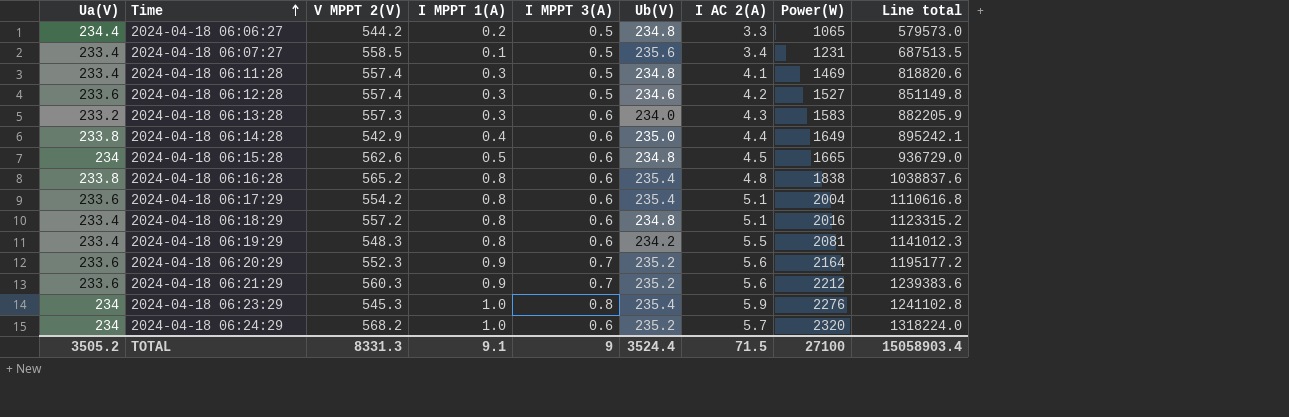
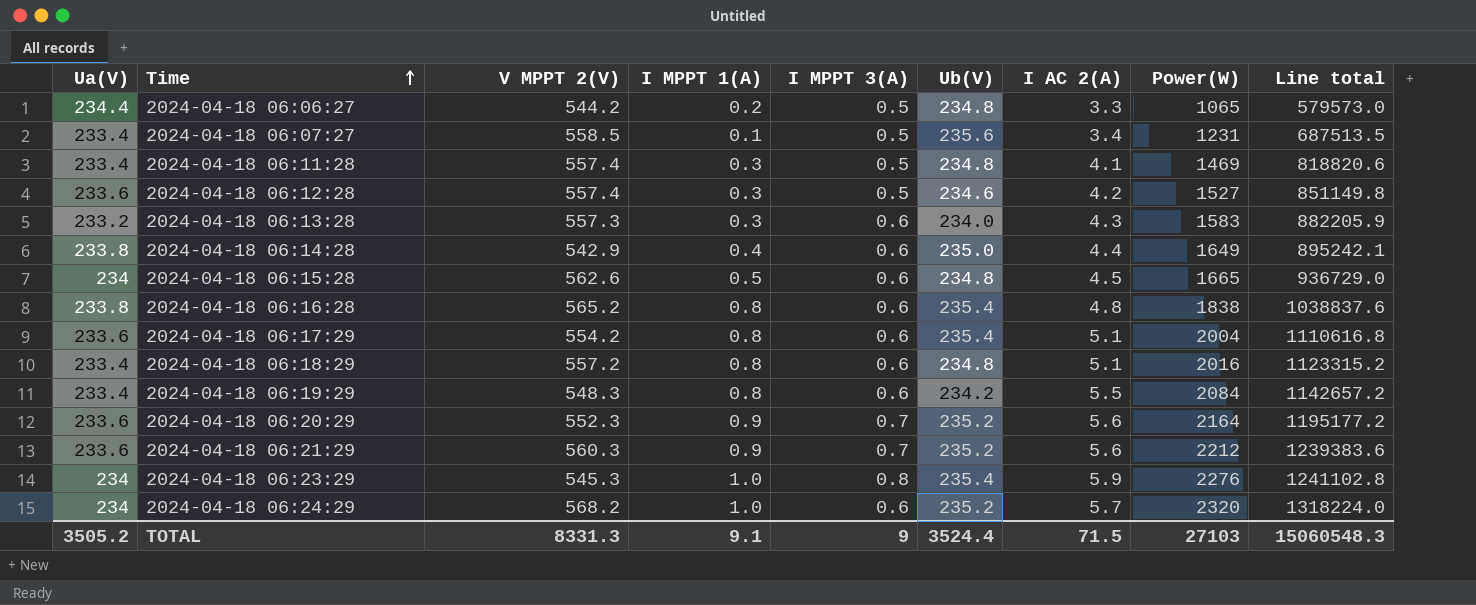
2024-04-18 06:19:29 | Power(W): 2081 -> 2084
2024-04-18 06:19:29 | Line total: 1141012.3 -> 1142657.2
TOTAL | Power(W): 27100 -> 27103
TOTAL | Line total: 15058903.4 -> 15060548.3

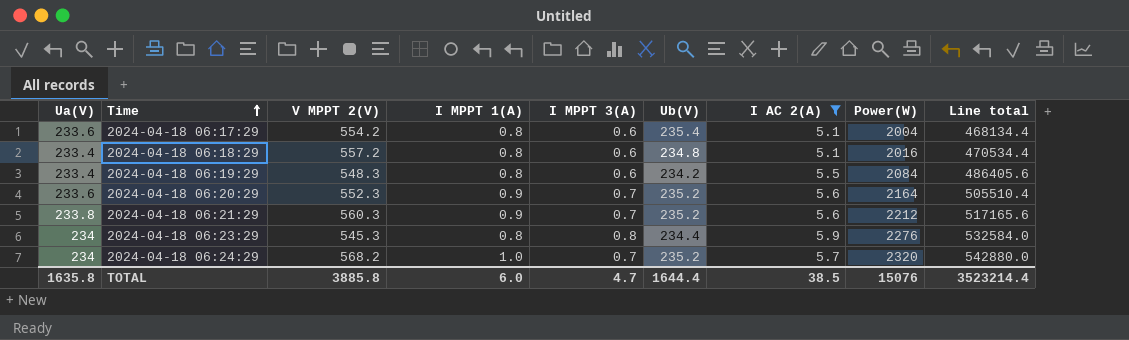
filter: none -> I AC 2(A) >= 5.1
column Line total | formula: [V MPPT 2(V)] * [Power(W)] -> [Ua(V)] * [Power(W)]
2024-04-18 06:21:29 | Ua(V): 233.6 -> 233.8
2024-04-18 06:23:29 | I MPPT 1(A): 1.0 -> 0.8
2024-04-18 06:23:29 | Ub(V): 235.4 -> 234.4
2024-04-18 06:24:29 | I MPPT 3(A): 0.6 -> 0.7
TOTAL | Ua(V): 3505.2 -> 1635.8
TOTAL | V MPPT 2(V): 8331.3 -> 3885.8
TOTAL | I MPPT 1(A): 9.1 -> 6.0
TOTAL | I MPPT 3(A): 9 -> 4.7
TOTAL | Ub(V): 3524.4 -> 1644.4
TOTAL | I AC 2(A): 71.5 -> 38.5
TOTAL | Power(W): 27103 -> 15076
TOTAL | Line total: 15060548.3 -> 3523214.4

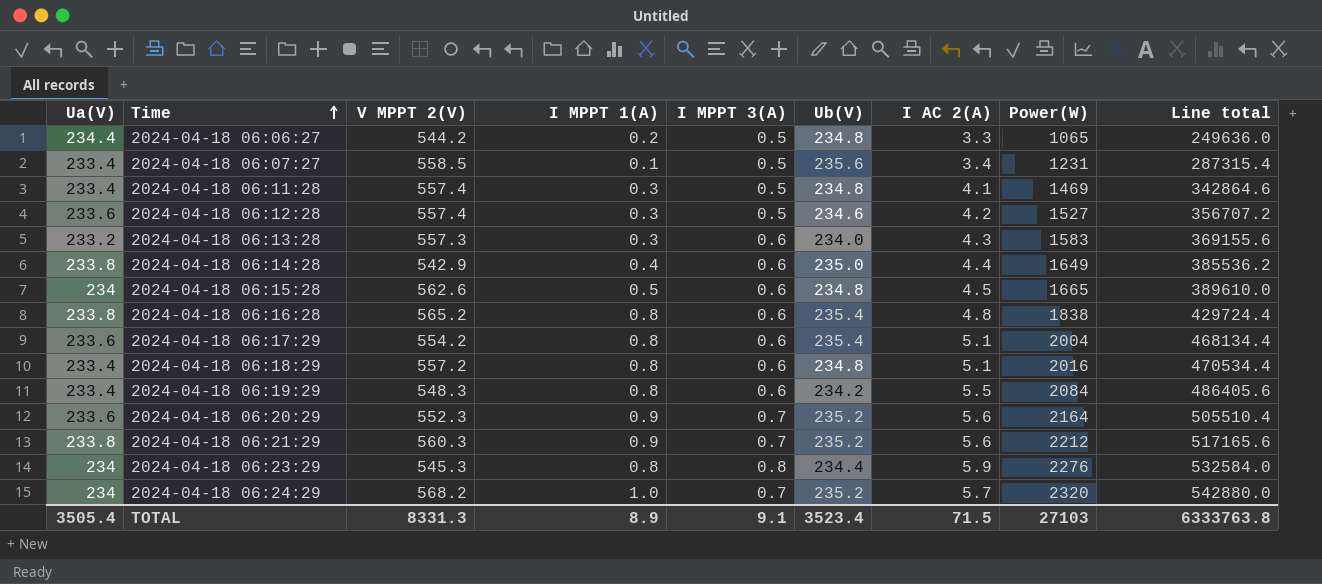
filter: I AC 2(A) >= 5.1 -> none
TOTAL | Ua(V): 1635.8 -> 3505.4
TOTAL | V MPPT 2(V): 3885.8 -> 8331.3
TOTAL | I MPPT 1(A): 6.0 -> 8.9
TOTAL | I MPPT 3(A): 4.7 -> 9.1
TOTAL | Ub(V): 1644.4 -> 3523.4
TOTAL | I AC 2(A): 38.5 -> 71.5
TOTAL | Power(W): 15076 -> 27103
TOTAL | Line total: 3523214.4 -> 6333763.8

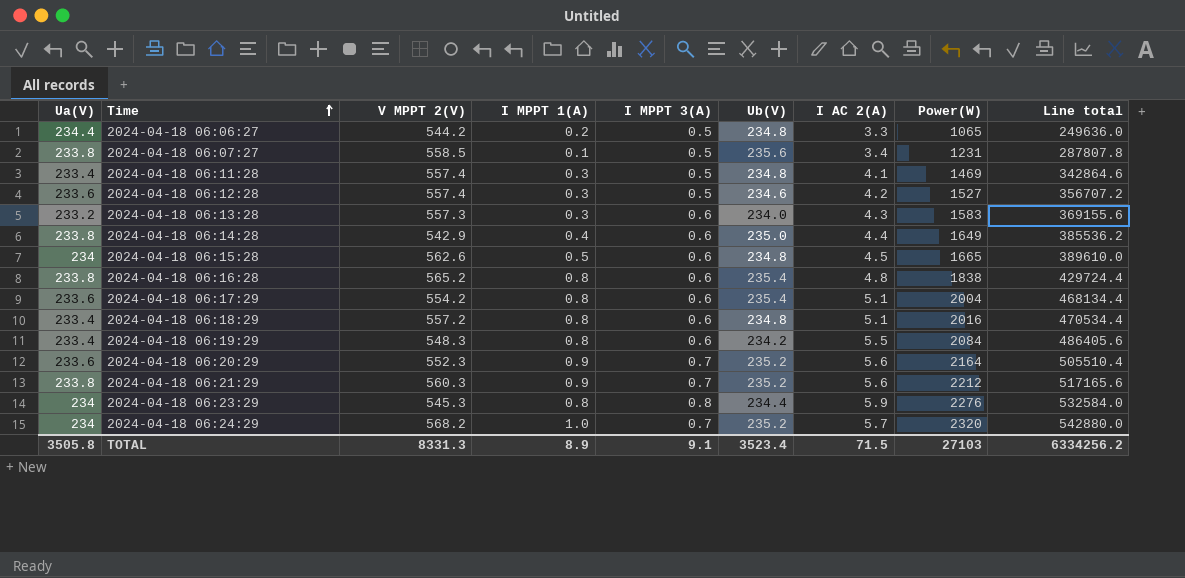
2024-04-18 06:07:27 | Ua(V): 233.4 -> 233.8
2024-04-18 06:07:27 | Line total: 287315.4 -> 287807.8
TOTAL | Ua(V): 3505.4 -> 3505.8
TOTAL | Line total: 6333763.8 -> 6334256.2

